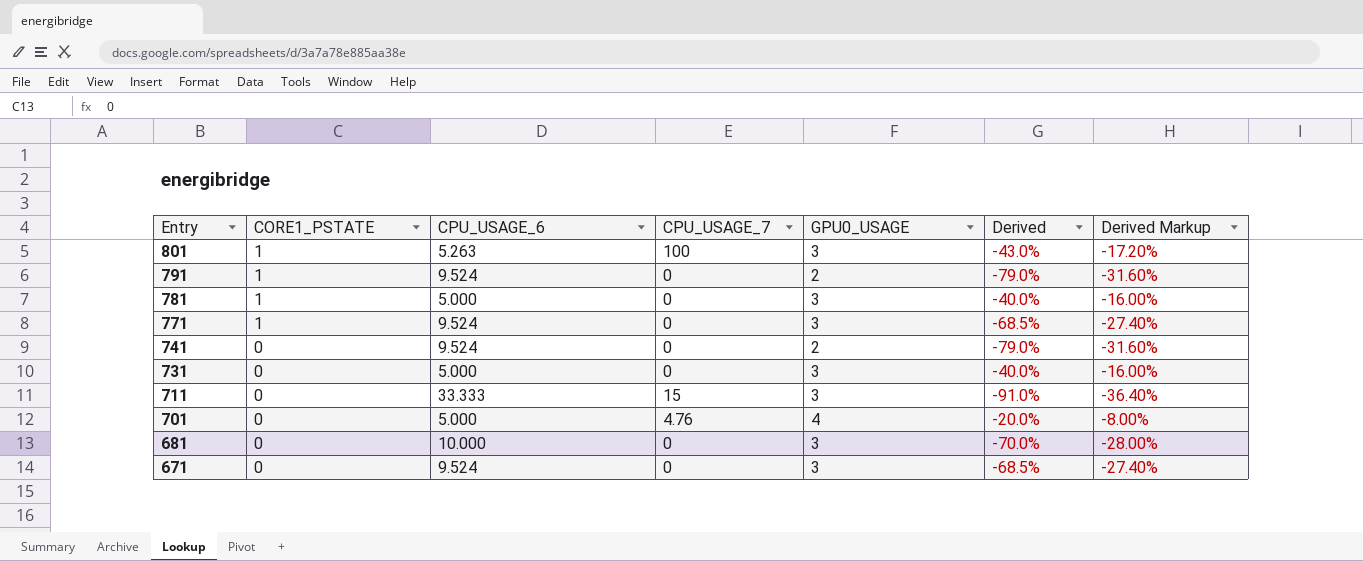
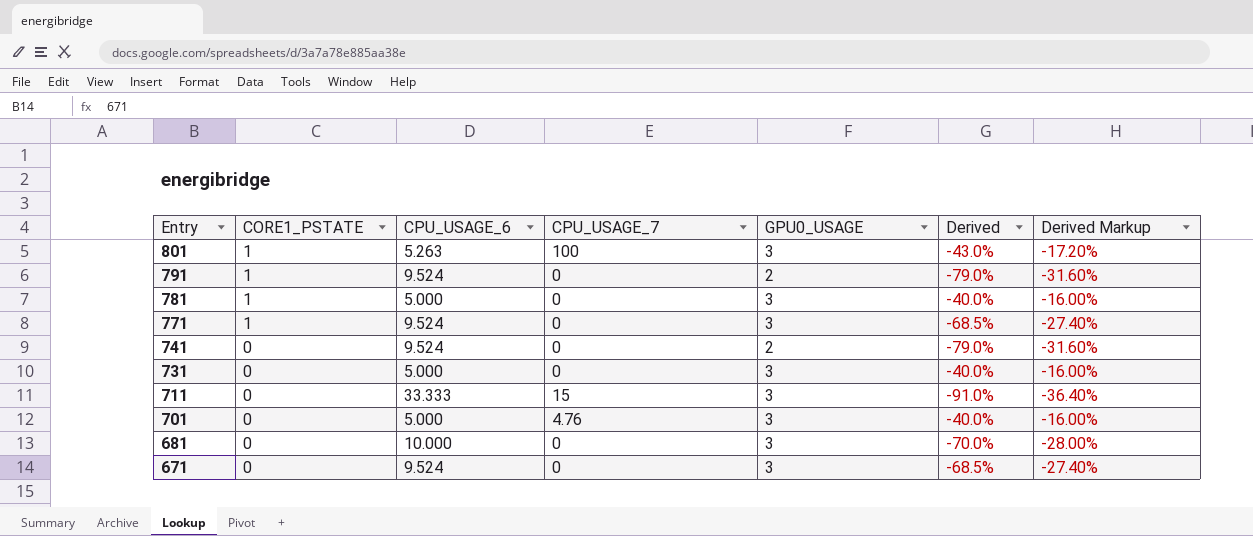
701 | GPU0_USAGE: 4 -> 3
701 | Derived: -20.0% -> -40.0%
701 | Derived Markup: -8.00% -> -16.00%

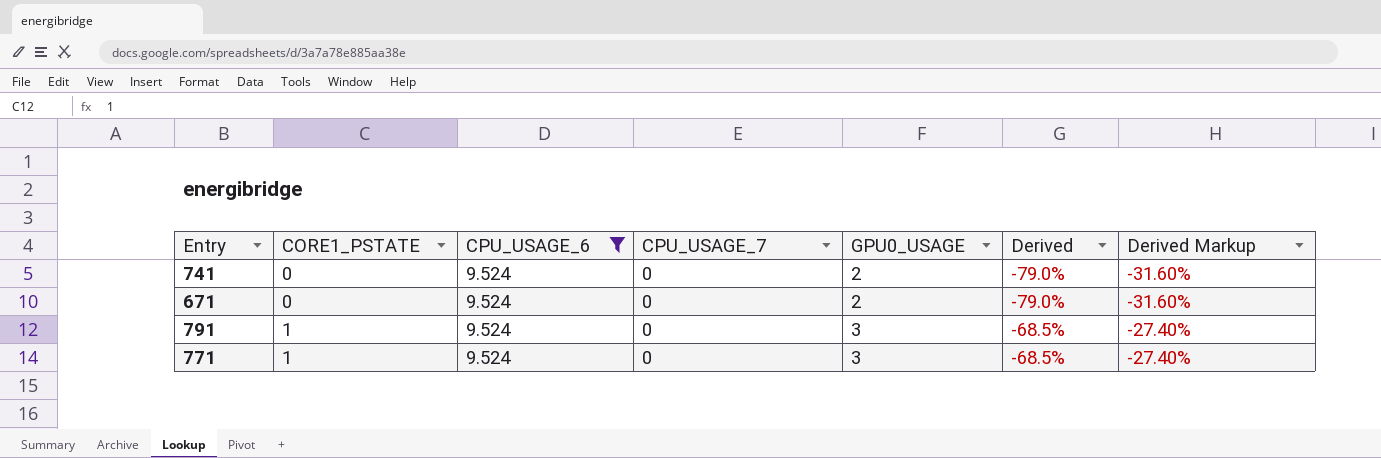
filter: none -> CPU_USAGE_6 = 9.524
row order: Entry descending -> CORE1_PSTATE ascending
671 | GPU0_USAGE: 3 -> 2
671 | Derived: -68.5% -> -79.0%
671 | Derived Markup: -27.40% -> -31.60%
791 | GPU0_USAGE: 2 -> 3
791 | Derived: -79.0% -> -68.5%
791 | Derived Markup: -31.60% -> -27.40%

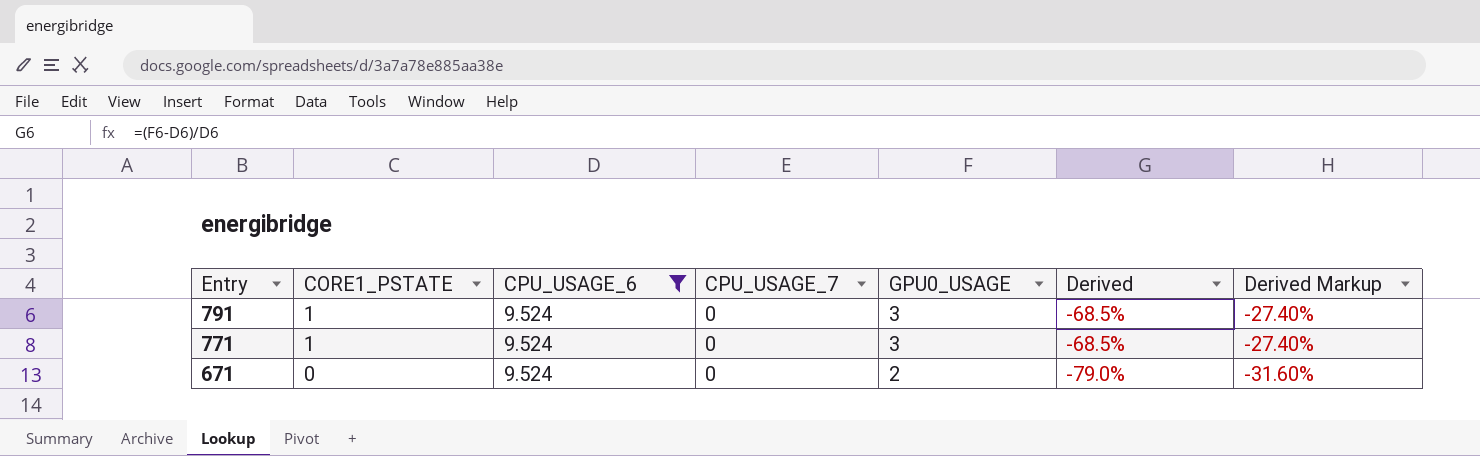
row order: CORE1_PSTATE ascending -> Entry descending
row 741: 0 | 9.524 | 0 | 2 | -79.0% | -31.60% -> none

